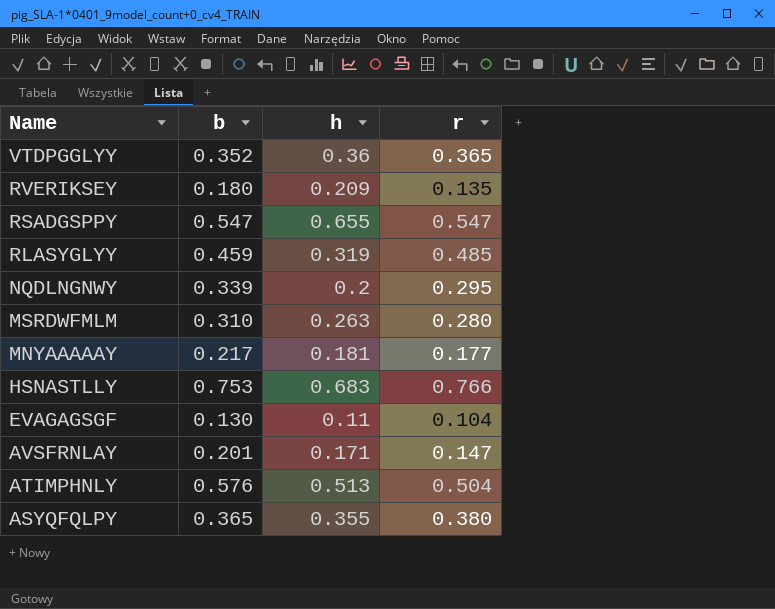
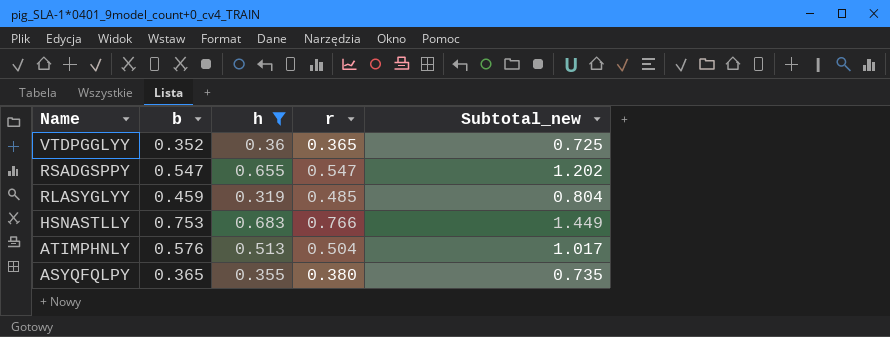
filter: none -> h >= 0.319
column Subtotal_new | formula: none -> [h] + [r]

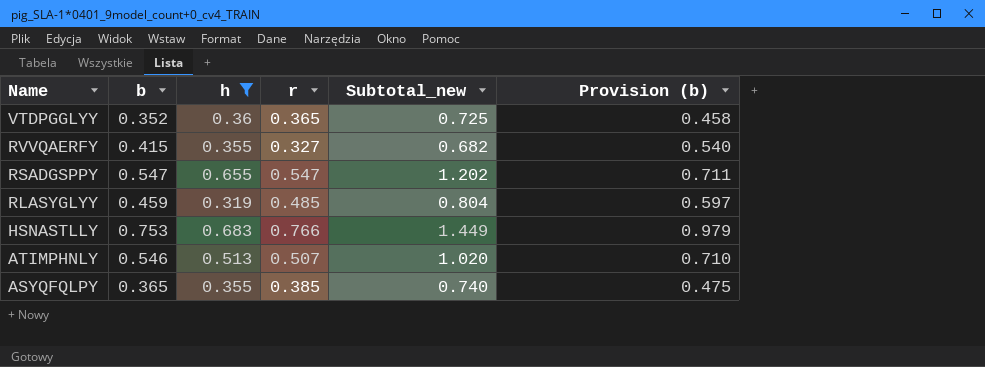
column Provision (b) | formula: none -> [b] * 1.3
row RVVQAERFY: none -> 0.415 | 0.355 | 0.327 | 0.682 | 0.540
ATIMPHNLY | b: 0.576 -> 0.546
ATIMPHNLY | r: 0.504 -> 0.507
ATIMPHNLY | Subtotal_new: 1.017 -> 1.020
ASYQFQLPY | r: 0.380 -> 0.385
ASYQFQLPY | Subtotal_new: 0.735 -> 0.740

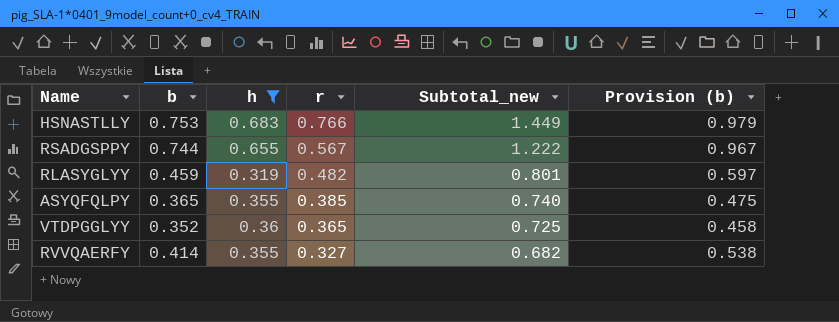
row order: Name descending -> r descending
row ATIMPHNLY: 0.546 | 0.513 | 0.507 | 1.020 | 0.710 -> none
RSADGSPPY | b: 0.547 -> 0.744
RSADGSPPY | r: 0.547 -> 0.567
RSADGSPPY | Subtotal_new: 1.202 -> 1.222
RSADGSPPY | Provision (b): 0.711 -> 0.967
RLASYGLYY | r: 0.485 -> 0.482
RLASYGLYY | Subtotal_new: 0.804 -> 0.801
RVVQAERFY | b: 0.415 -> 0.414
RVVQAERFY | Provision (b): 0.540 -> 0.538

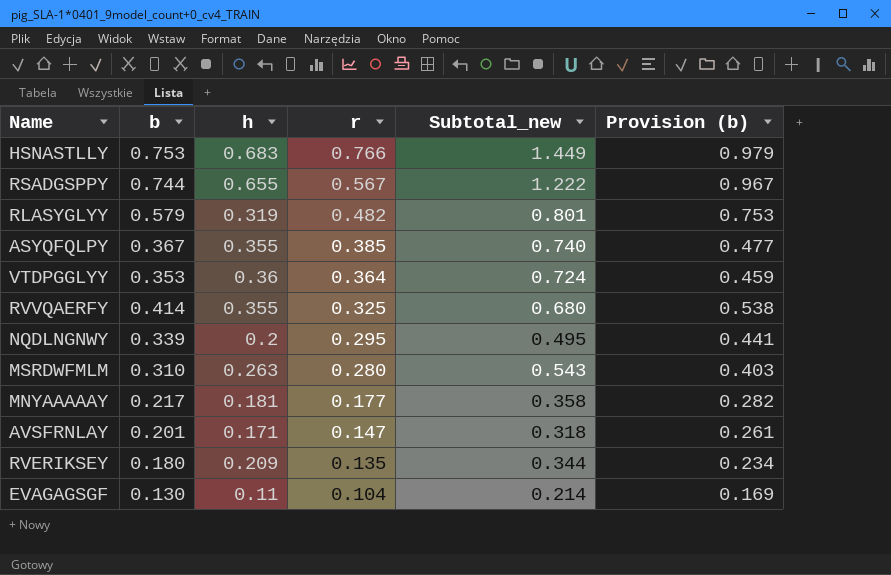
filter: h >= 0.319 -> none
RLASYGLYY | b: 0.459 -> 0.579
RLASYGLYY | Provision (b): 0.597 -> 0.753
ASYQFQLPY | b: 0.365 -> 0.367
ASYQFQLPY | Provision (b): 0.475 -> 0.477
VTDPGGLYY | b: 0.352 -> 0.353
VTDPGGLYY | r: 0.365 -> 0.364
VTDPGGLYY | Subtotal_new: 0.725 -> 0.724
VTDPGGLYY | Provision (b): 0.458 -> 0.459
RVVQAERFY | r: 0.327 -> 0.325
RVVQAERFY | Subtotal_new: 0.682 -> 0.680

